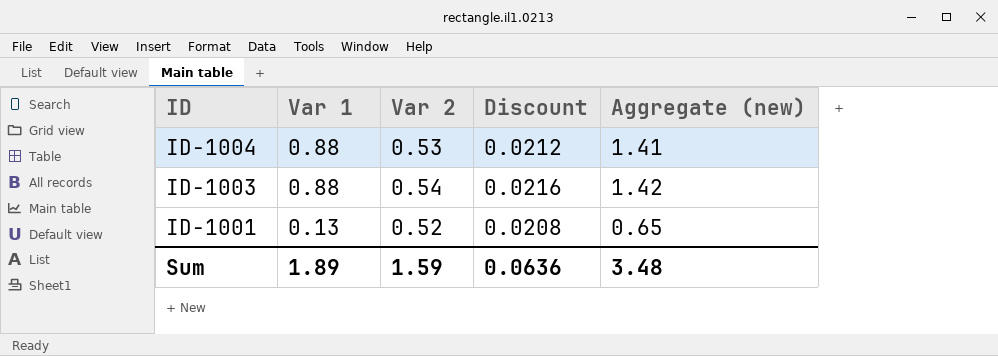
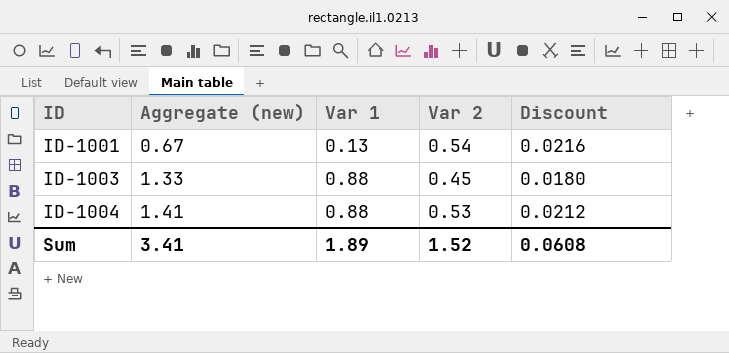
row order: ID descending -> ID ascending
column Aggregate (new) | position: 5 -> 2
ID-1001 | Aggregate (new): 0.65 -> 0.67
ID-1001 | Var 2: 0.52 -> 0.54
ID-1001 | Discount: 0.0208 -> 0.0216
ID-1003 | Aggregate (new): 1.42 -> 1.33
ID-1003 | Var 2: 0.54 -> 0.45
ID-1003 | Discount: 0.0216 -> 0.0180
Sum | Aggregate (new): 3.48 -> 3.41
Sum | Var 2: 1.59 -> 1.52
Sum | Discount: 0.0636 -> 0.0608

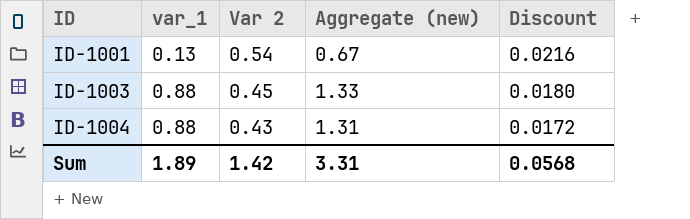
column name: Var 1 -> var_1
column Aggregate (new) | position: 2 -> 4
ID-1004 | Var 2: 0.53 -> 0.43
ID-1004 | Aggregate (new): 1.41 -> 1.31
ID-1004 | Discount: 0.0212 -> 0.0172
Sum | Var 2: 1.52 -> 1.42
Sum | Aggregate (new): 3.41 -> 3.31
Sum | Discount: 0.0608 -> 0.0568

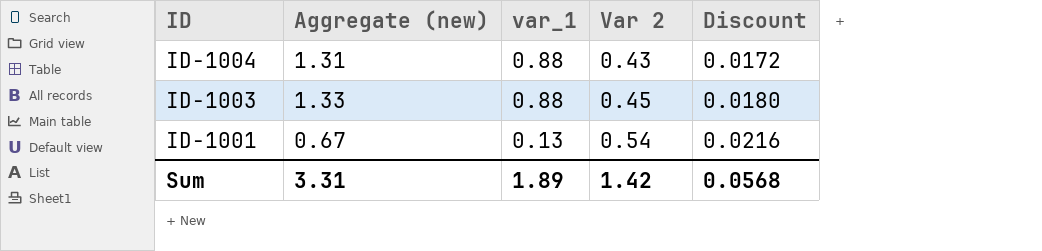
row order: ID ascending -> ID descending
column Aggregate (new) | position: 4 -> 2

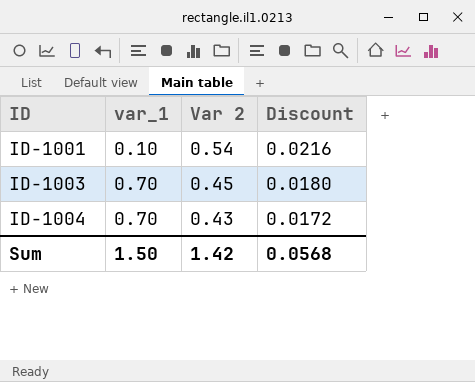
row order: ID descending -> ID ascending
column Aggregate (new) | formula: [var_1] + [Var 2] -> none
ID-1001 | var_1: 0.13 -> 0.10
ID-1003 | var_1: 0.88 -> 0.70
ID-1004 | var_1: 0.88 -> 0.70
Sum | var_1: 1.89 -> 1.50

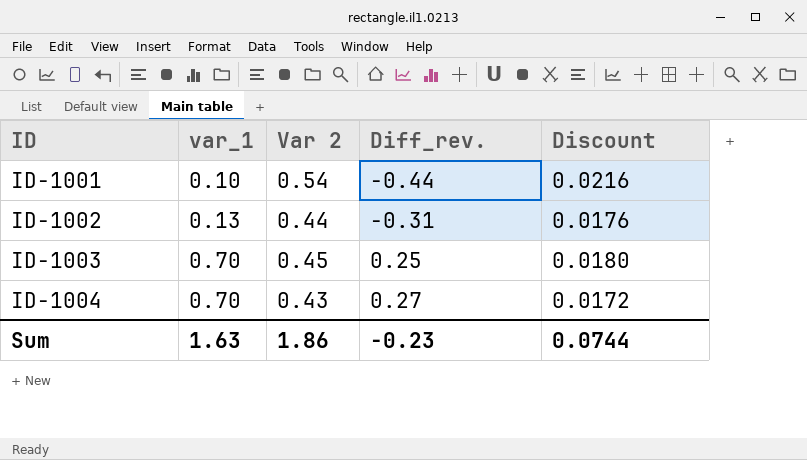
column Diff_rev. | formula: none -> [var_1] - [Var 2]
row ID-1002: none -> 0.13 | 0.44 | -0.31 | 0.0176
Sum | var_1: 1.50 -> 1.63
Sum | Var 2: 1.42 -> 1.86
Sum | Discount: 0.0568 -> 0.0744

